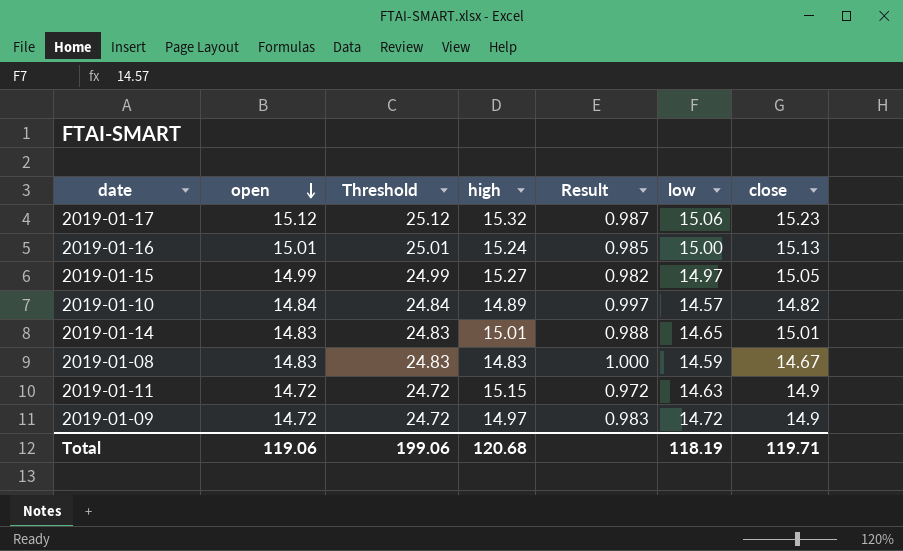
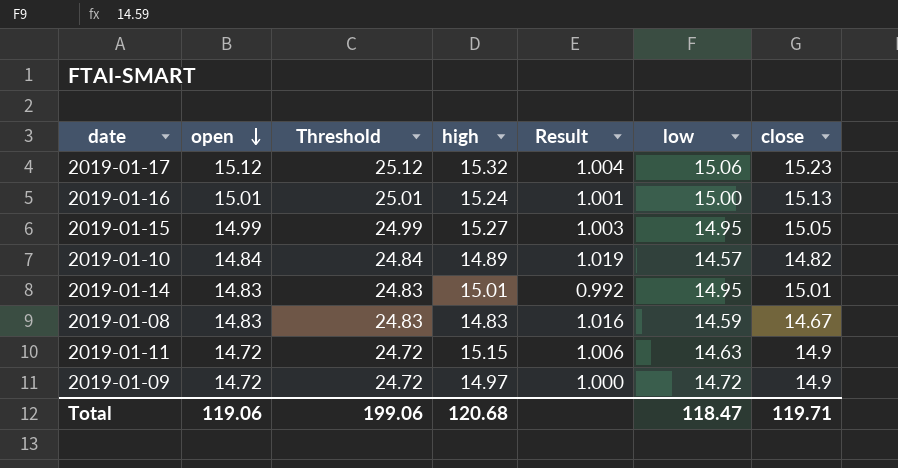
column Result | formula: [open] / [high] -> [open] / [low]
2019-01-15 | low: 14.97 -> 14.95
2019-01-14 | low: 14.65 -> 14.95
Total | low: 118.19 -> 118.47

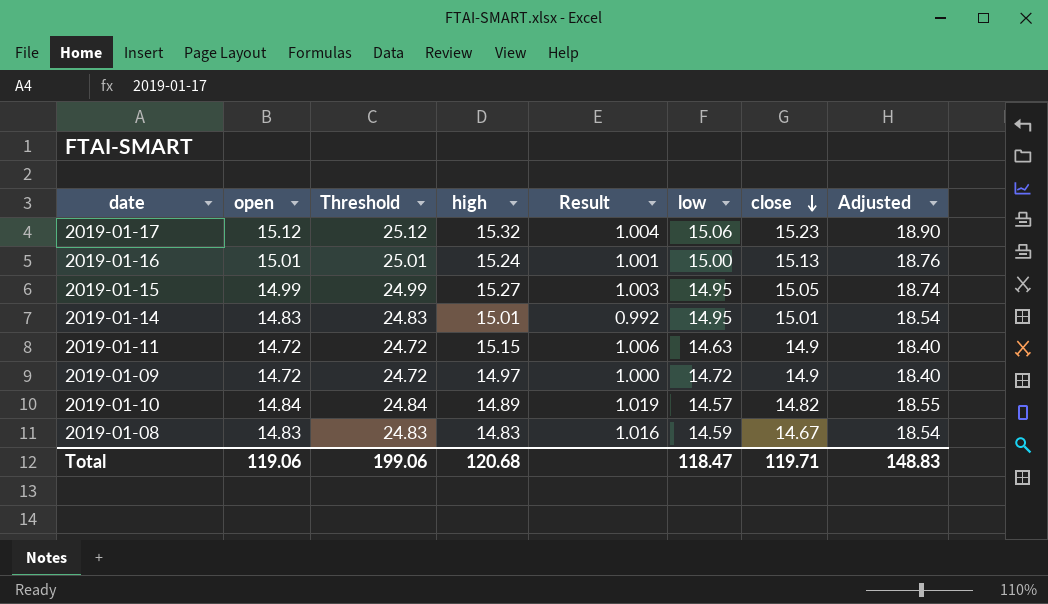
row order: open descending -> close descending
column Adjusted | formula: none -> [open] * 1.25

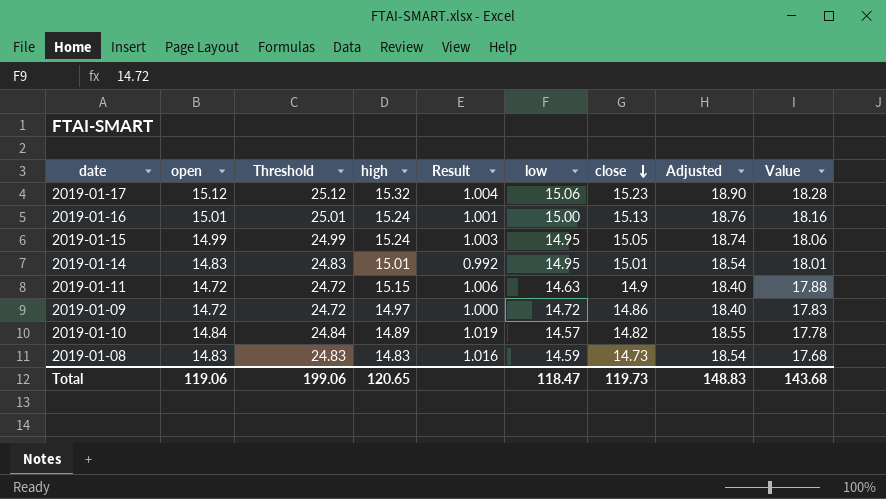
column Value | formula: none -> [close] * 1.2
2019-01-15 | high: 15.27 -> 15.24
2019-01-09 | close: 14.9 -> 14.86
2019-01-08 | close: 14.67 -> 14.73
Total | high: 120.68 -> 120.65
Total | close: 119.71 -> 119.73

